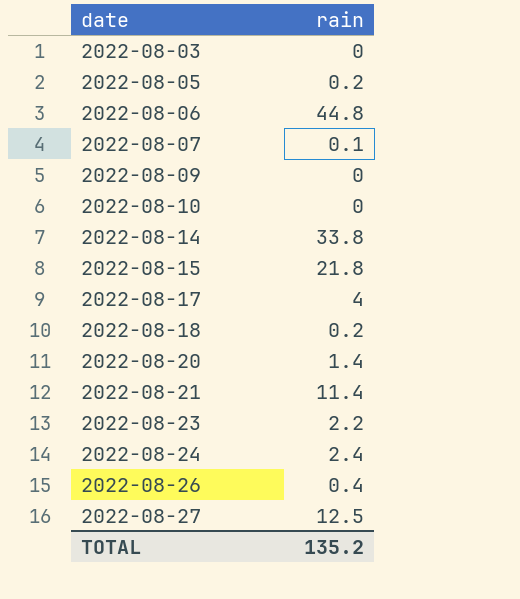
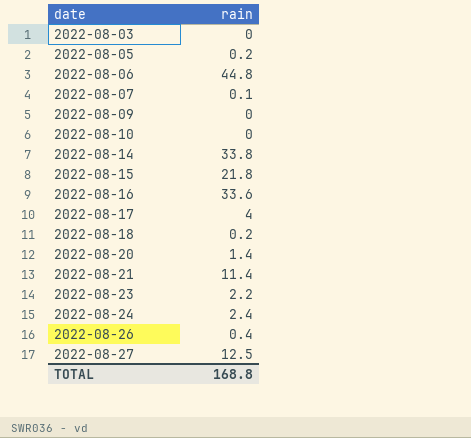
row 2022-08-16: none -> 33.6
TOTAL | rain: 135.2 -> 168.8

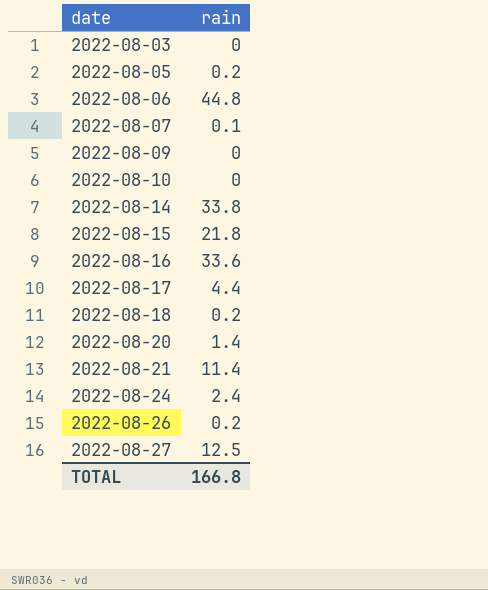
row 2022-08-23: 2.2 -> none
2022-08-17 | rain: 4 -> 4.4
2022-08-26 | rain: 0.4 -> 0.2
TOTAL | rain: 168.8 -> 166.8

